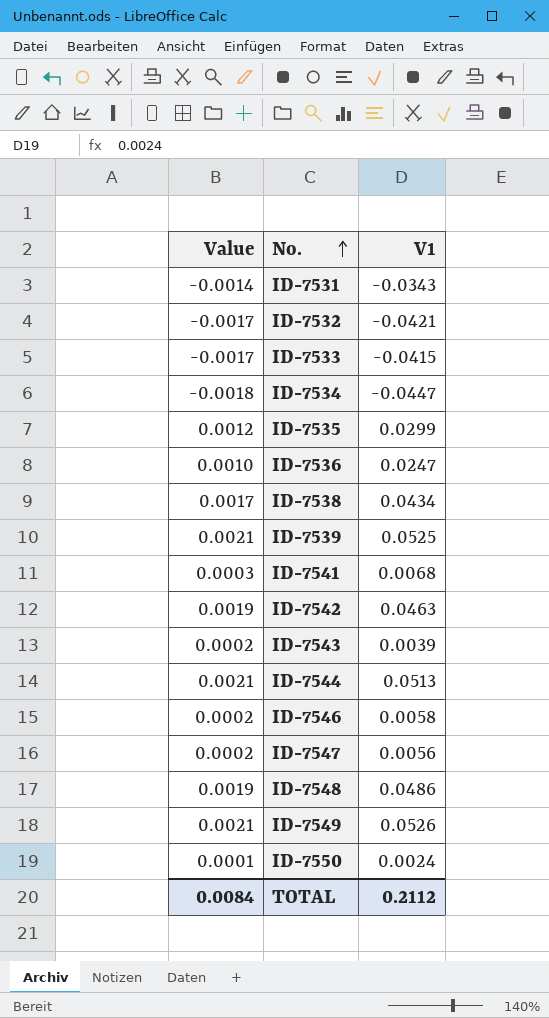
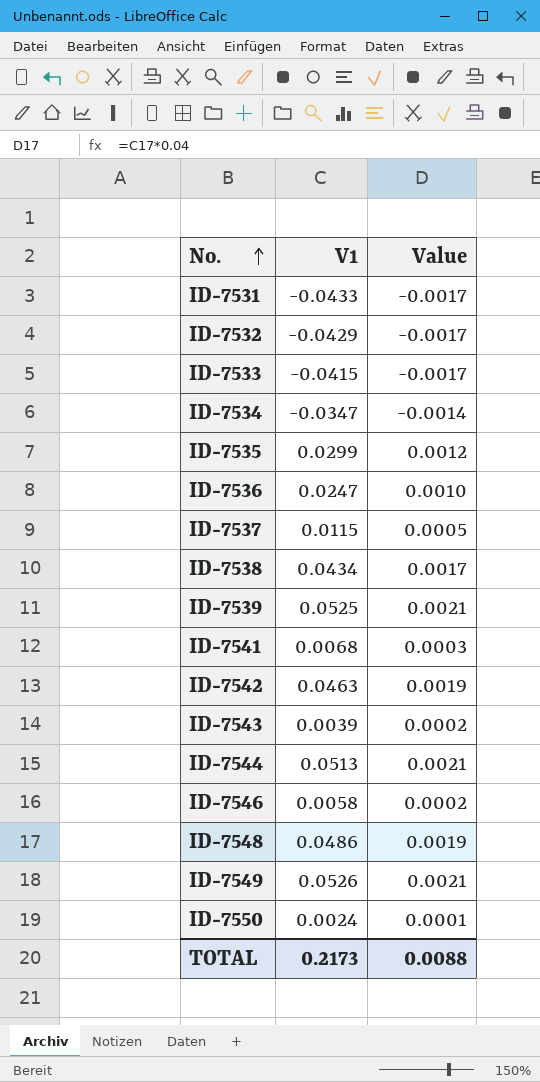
column Value | position: 1 -> 3
row ID-7547: 0.0002 | 0.0056 -> none
ID-7531 | V1: -0.0343 -> -0.0433
ID-7531 | Value: -0.0014 -> -0.0017
ID-7532 | V1: -0.0421 -> -0.0429
ID-7534 | V1: -0.0447 -> -0.0347
ID-7534 | Value: -0.0018 -> -0.0014
row ID-7537: none -> 0.0115 | 0.0005
TOTAL | V1: 0.2112 -> 0.2173
TOTAL | Value: 0.0084 -> 0.0088

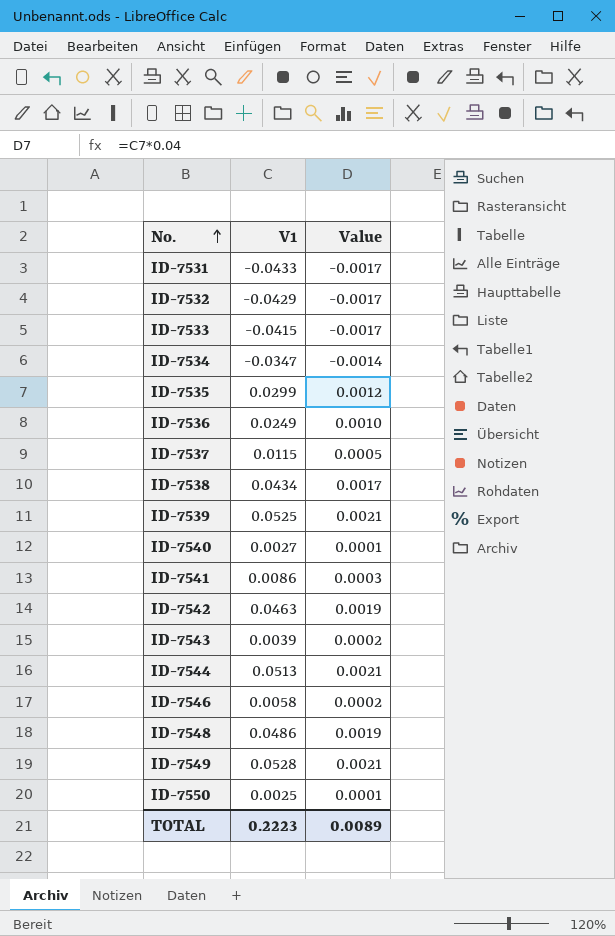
ID-7536 | V1: 0.0247 -> 0.0249
row ID-7540: none -> 0.0027 | 0.0001
ID-7541 | V1: 0.0068 -> 0.0086
ID-7549 | V1: 0.0526 -> 0.0528
ID-7550 | V1: 0.0024 -> 0.0025
TOTAL | V1: 0.2173 -> 0.2223
TOTAL | Value: 0.0088 -> 0.0089

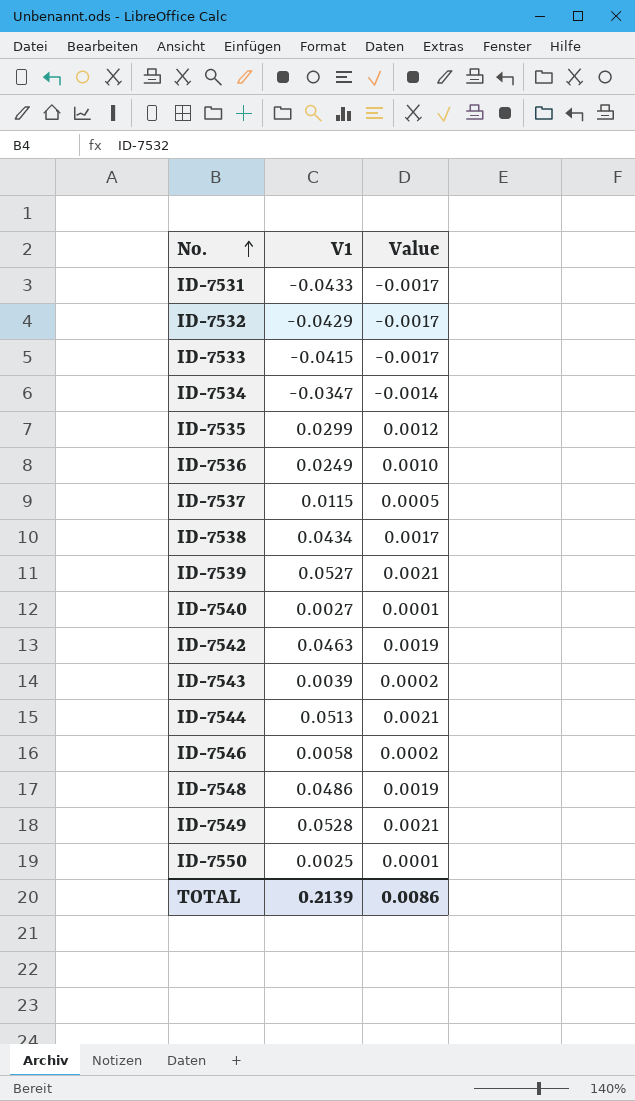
row ID-7541: 0.0086 | 0.0003 -> none
ID-7539 | V1: 0.0525 -> 0.0527
TOTAL | V1: 0.2223 -> 0.2139
TOTAL | Value: 0.0089 -> 0.0086

